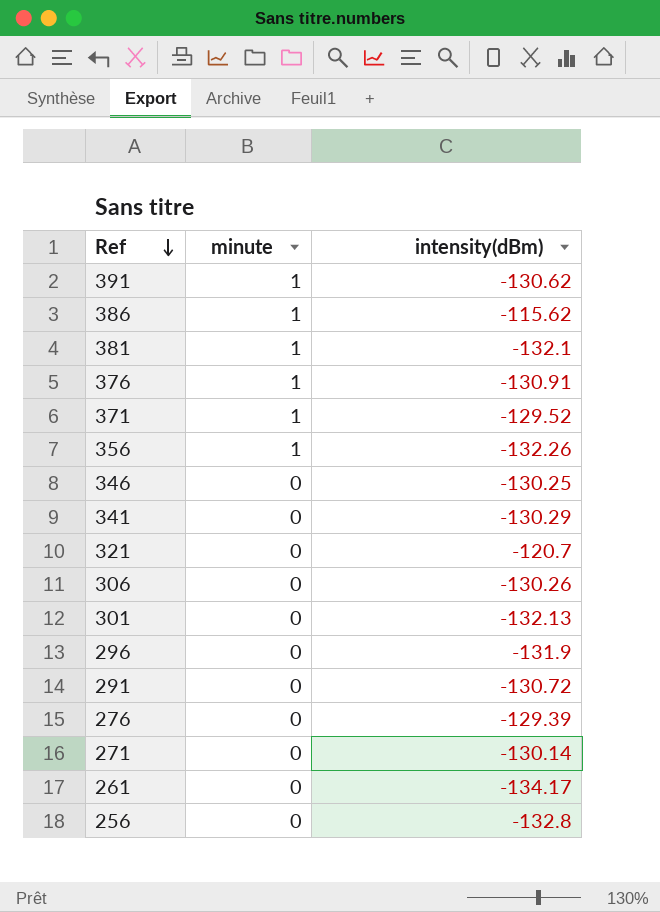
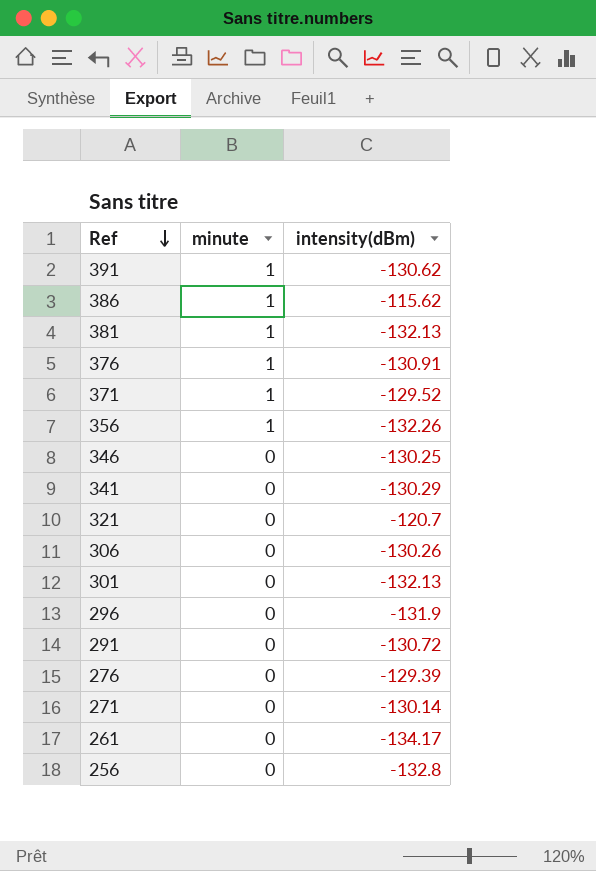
381 | intensity(dBm): -132.1 -> -132.13

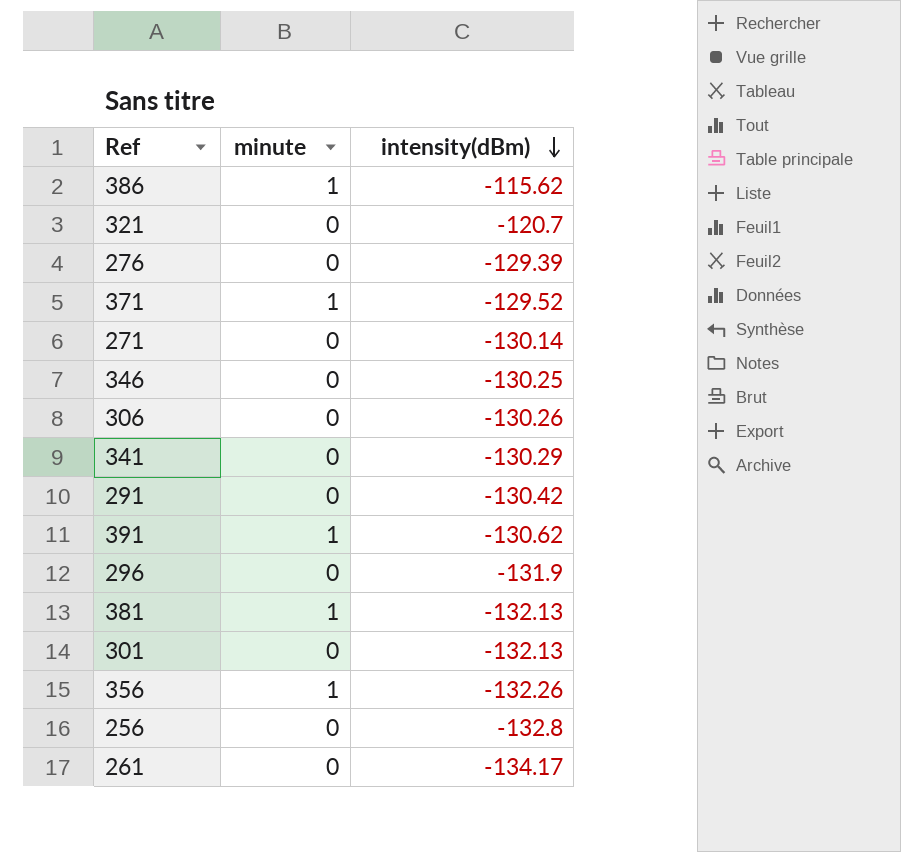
row order: Ref descending -> intensity(dBm) descending
row 376: 1 | -130.91 -> none
291 | intensity(dBm): -130.72 -> -130.42

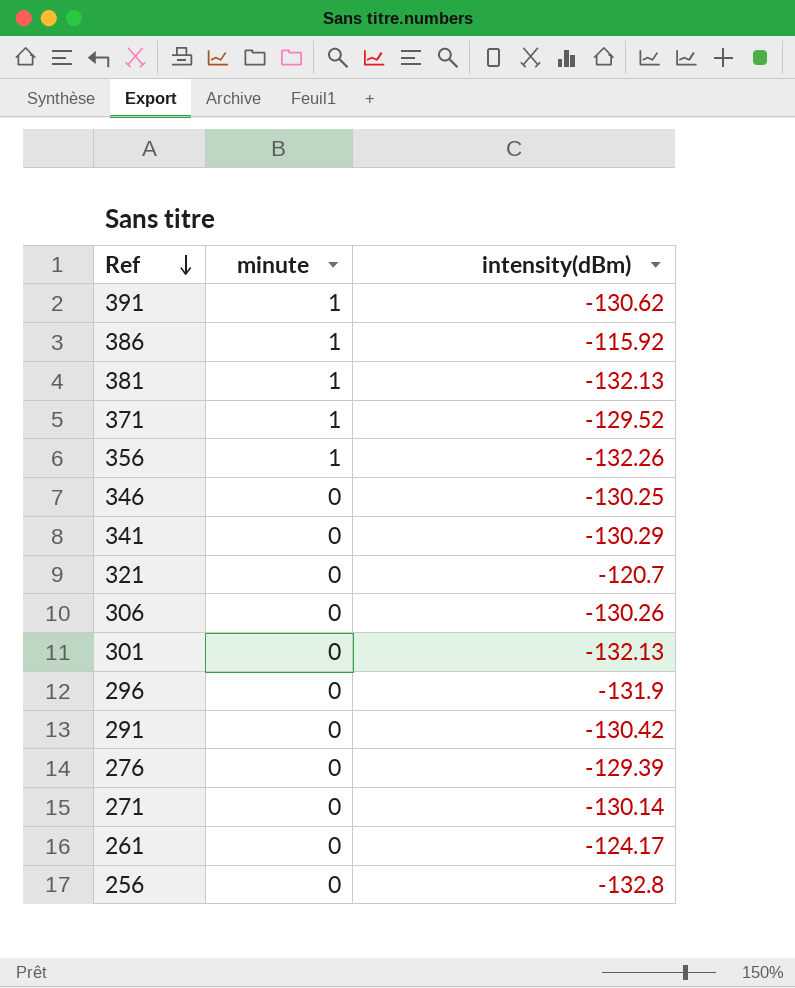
row order: intensity(dBm) descending -> Ref descending
386 | intensity(dBm): -115.62 -> -115.92
261 | intensity(dBm): -134.17 -> -124.17

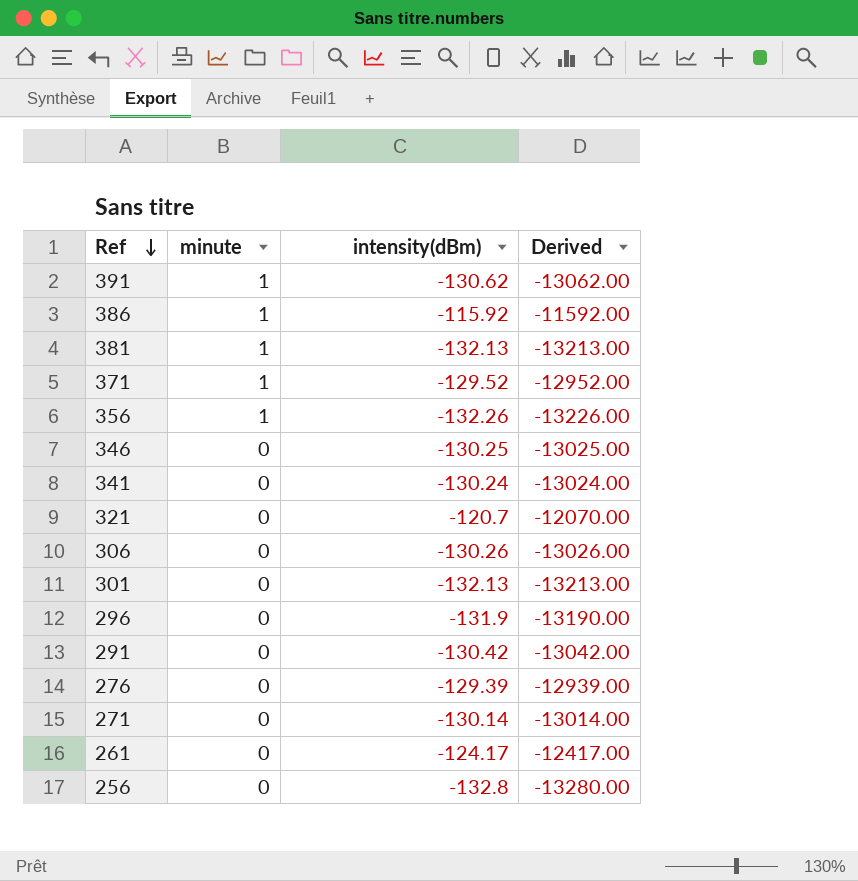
column Derived | formula: none -> [intensity(dBm)] * 100
341 | intensity(dBm): -130.29 -> -130.24

